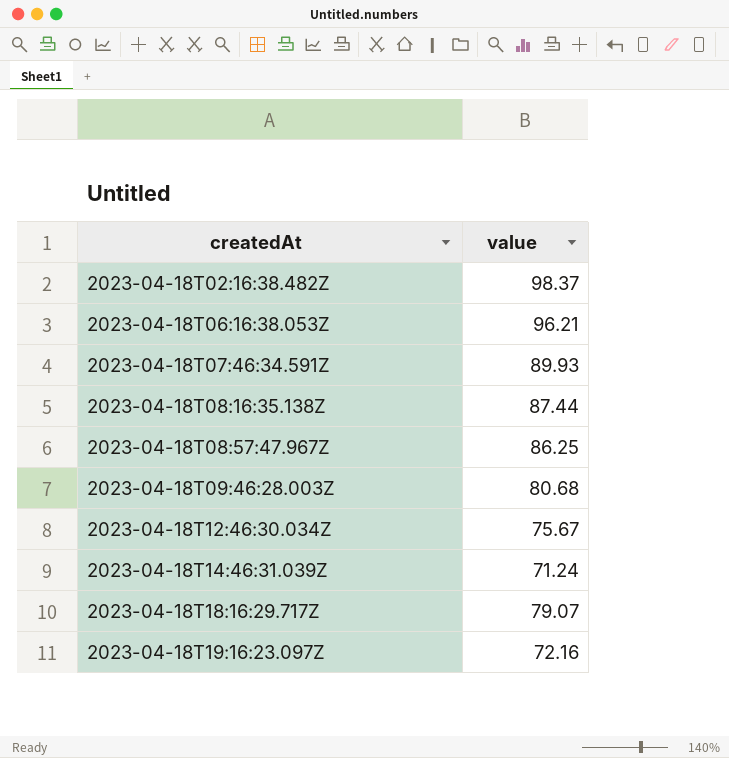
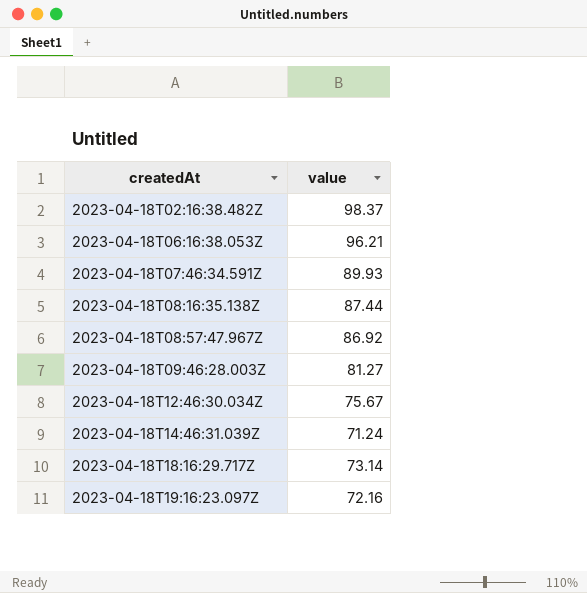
2023-04-18T08:57:47.967Z | value: 86.25 -> 86.92
2023-04-18T09:46:28.003Z | value: 80.68 -> 81.27
2023-04-18T18:16:29.717Z | value: 79.07 -> 73.14

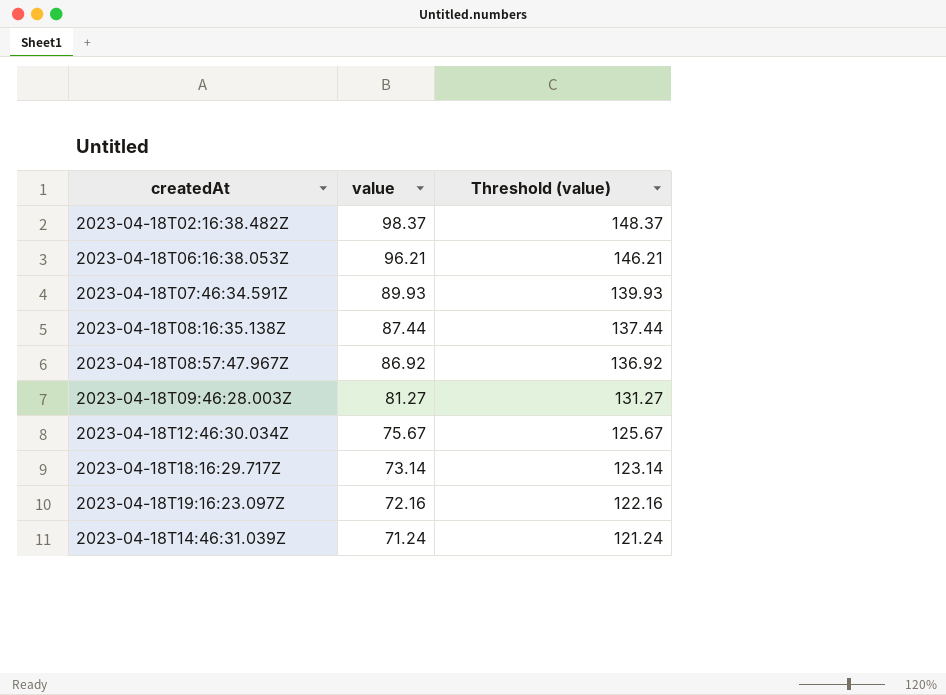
row order: createdAt ascending -> value descending
column Threshold (value) | formula: none -> [value] + 50

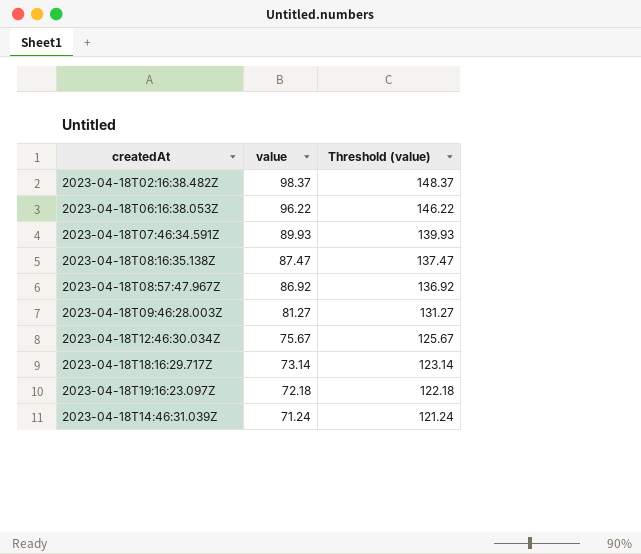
2023-04-18T06:16:38.053Z | value: 96.21 -> 96.22
2023-04-18T06:16:38.053Z | Threshold (value): 146.21 -> 146.22
2023-04-18T08:16:35.138Z | value: 87.44 -> 87.47
2023-04-18T08:16:35.138Z | Threshold (value): 137.44 -> 137.47
2023-04-18T19:16:23.097Z | value: 72.16 -> 72.18
2023-04-18T19:16:23.097Z | Threshold (value): 122.16 -> 122.18

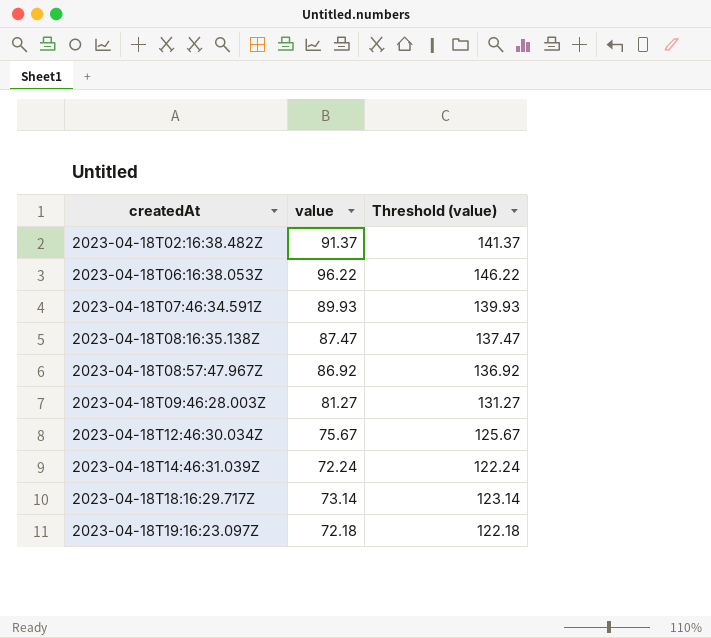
row order: value descending -> createdAt ascending
2023-04-18T02:16:38.482Z | value: 98.37 -> 91.37
2023-04-18T02:16:38.482Z | Threshold (value): 148.37 -> 141.37
2023-04-18T14:46:31.039Z | value: 71.24 -> 72.24
2023-04-18T14:46:31.039Z | Threshold (value): 121.24 -> 122.24

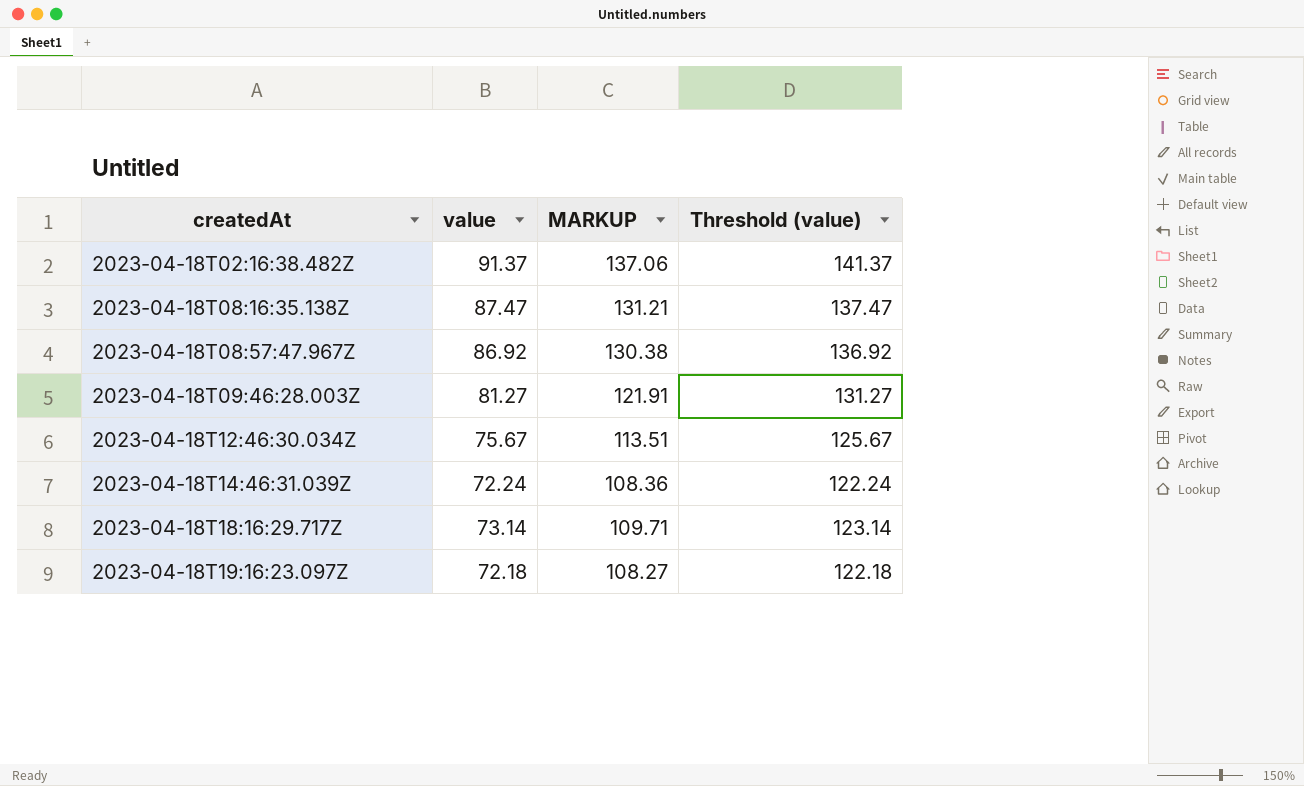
column MARKUP | formula: none -> [value] * 1.5
row 2023-04-18T06:16:38.053Z: 96.22 | 146.22 -> none
row 2023-04-18T07:46:34.591Z: 89.93 | 139.93 -> none

